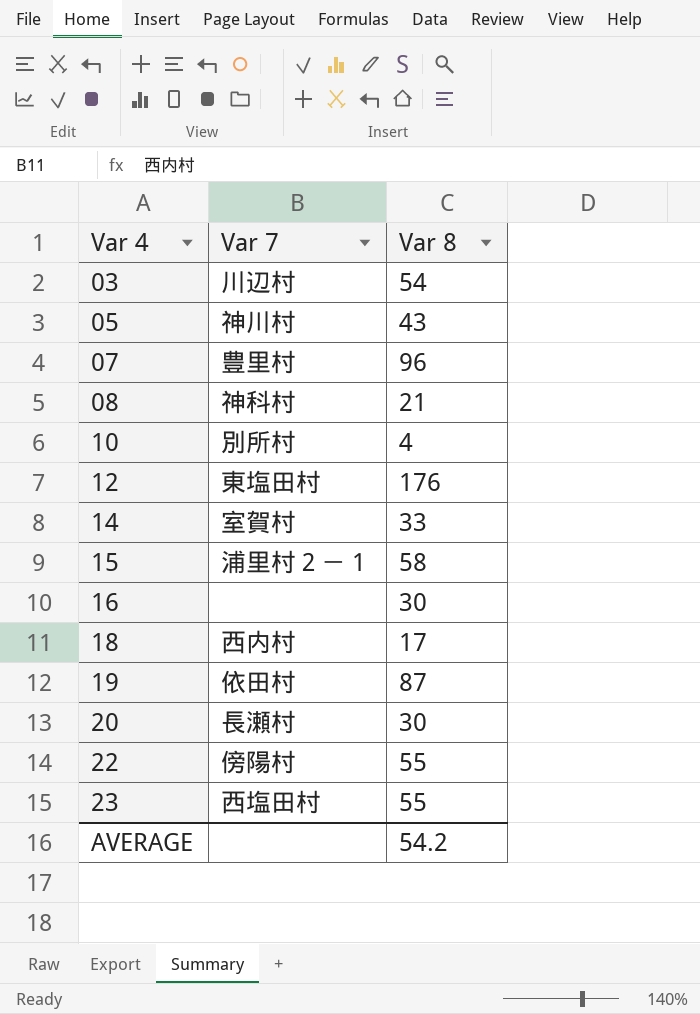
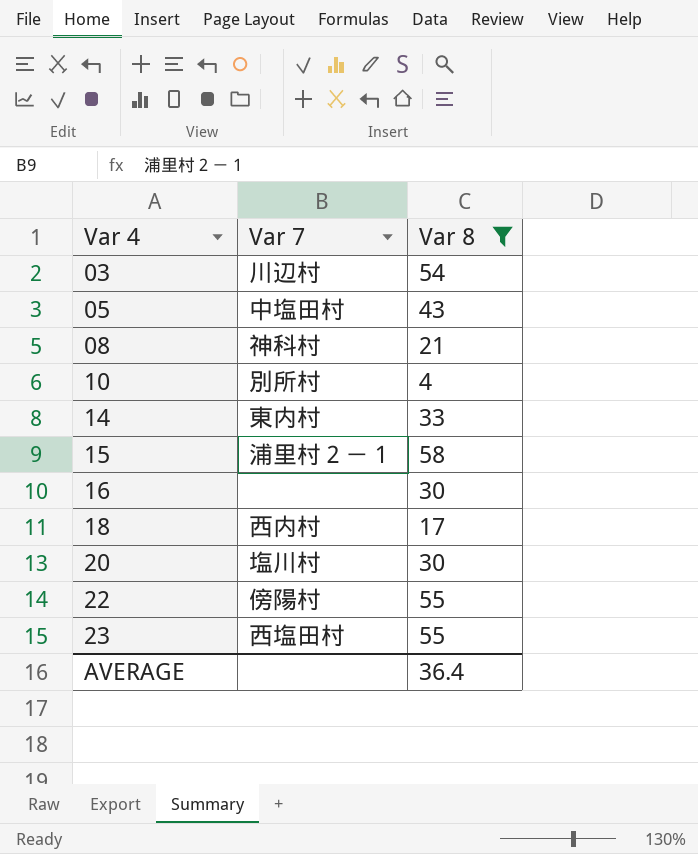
filter: none -> Var 8 <= 58
05 | Var 7: 神川村 -> 中塩田村
14 | Var 7: 室賀村 -> 東内村
20 | Var 7: 長瀬村 -> 塩川村
AVERAGE | Var 8: 54.2 -> 36.4

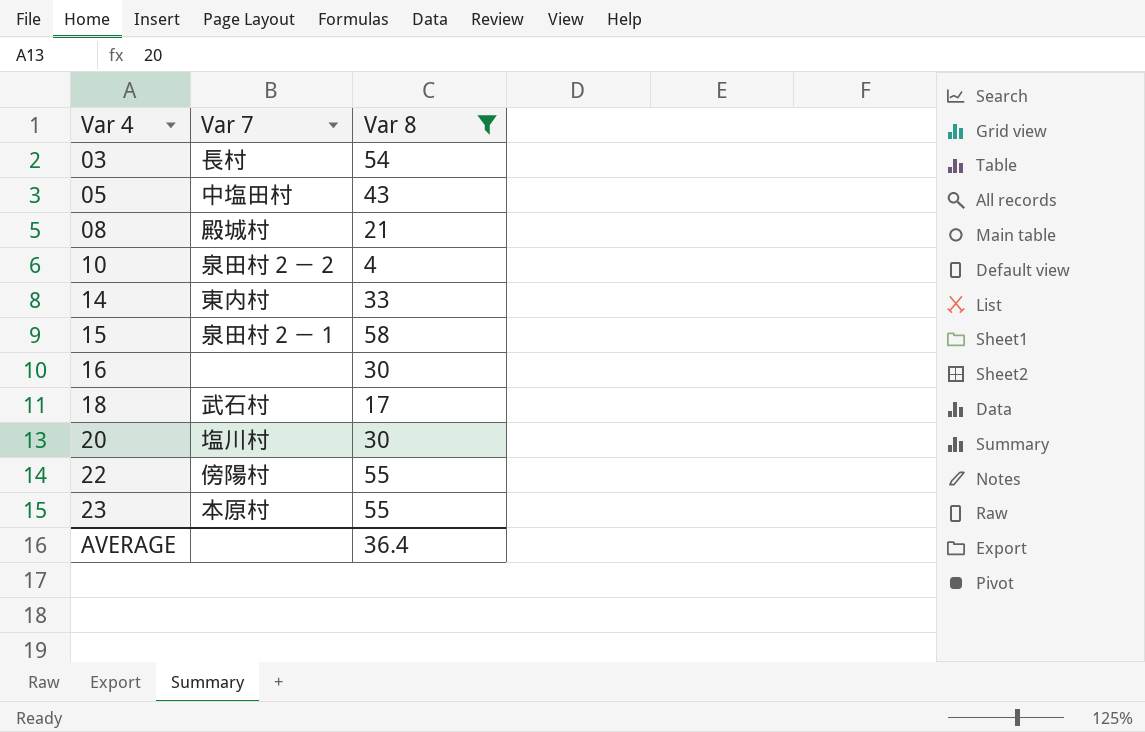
03 | Var 7: 川辺村 -> 長村
08 | Var 7: 神科村 -> 殿城村
10 | Var 7: 別所村 -> 泉田村２－２
15 | Var 7: 浦里村２－１ -> 泉田村２－１
18 | Var 7: 西内村 -> 武石村
23 | Var 7: 西塩田村 -> 本原村

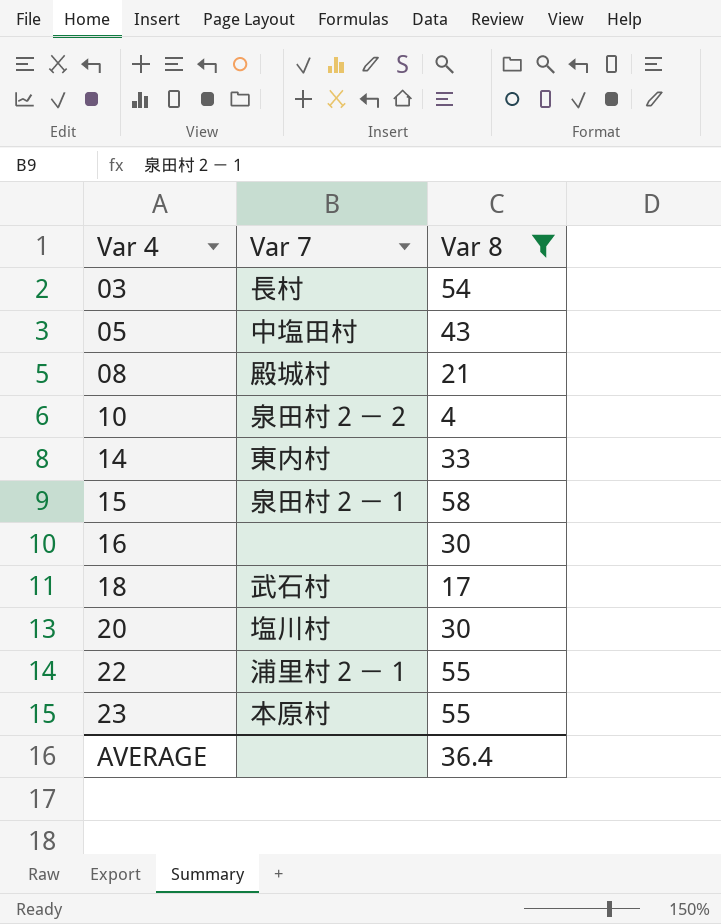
22 | Var 7: 傍陽村 -> 浦里村２－１

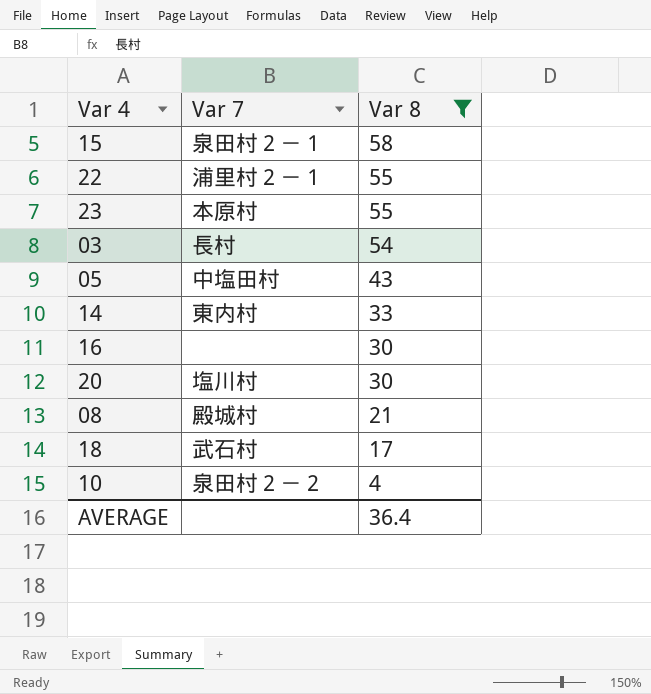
row order: Var 4 ascending -> Var 8 descending

